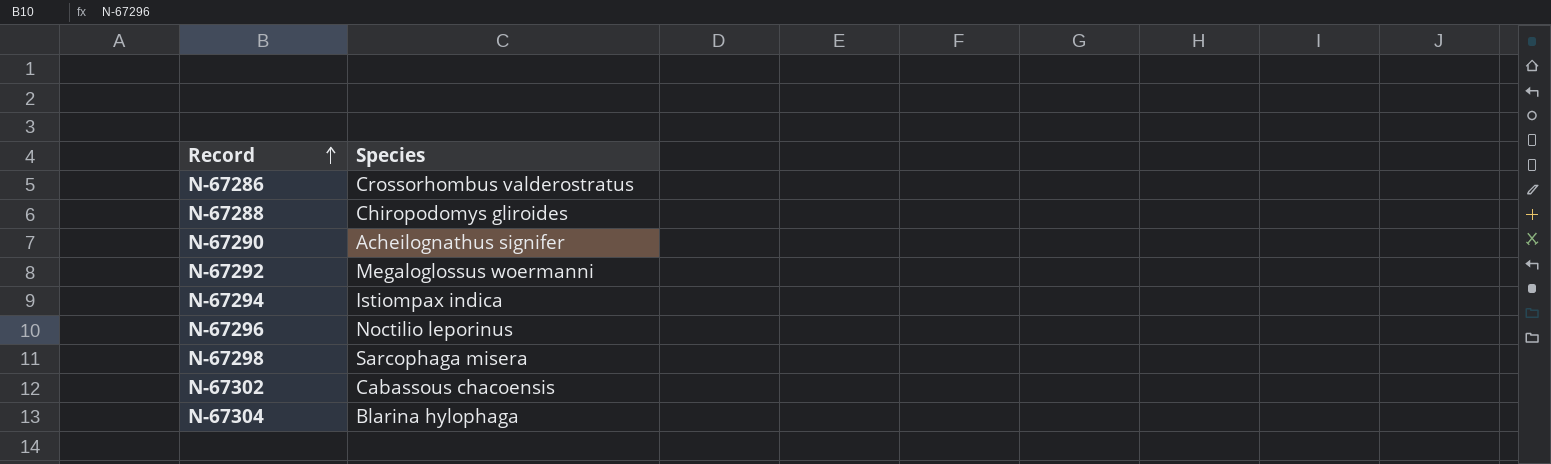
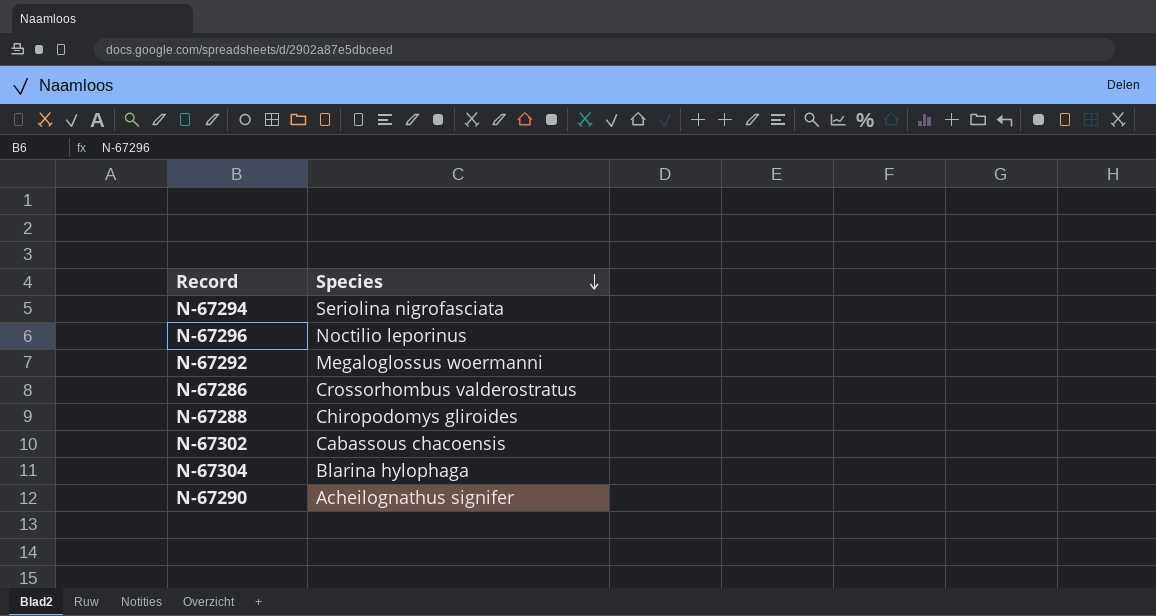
row order: Record ascending -> Species descending
row N-67298: Sarcophaga misera -> none
N-67294 | Species: Istiompax indica -> Seriolina nigrofasciata

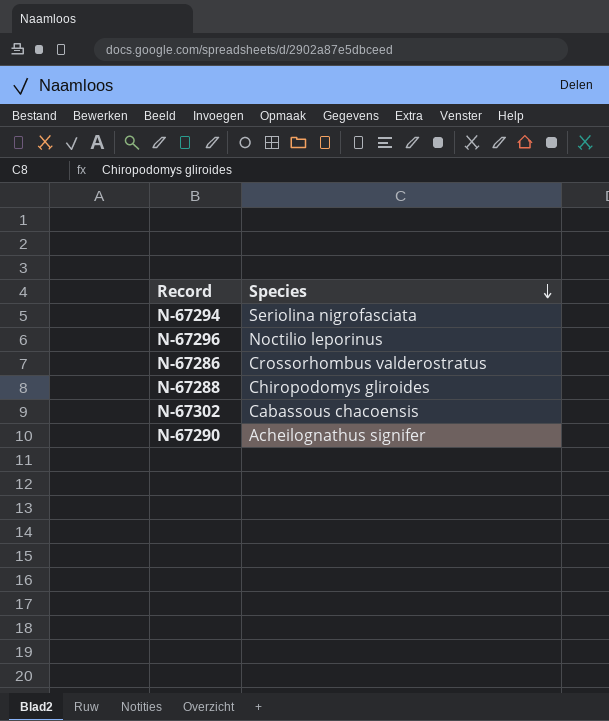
row N-67292: Megaloglossus woermanni -> none
row N-67304: Blarina hylophaga -> none

